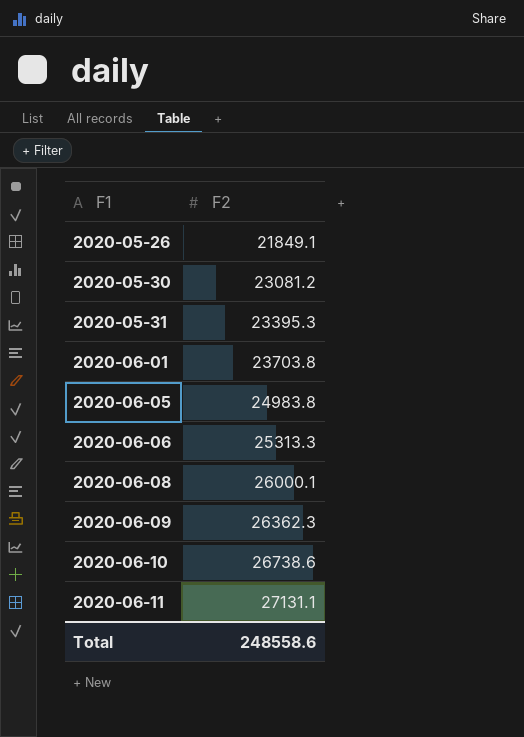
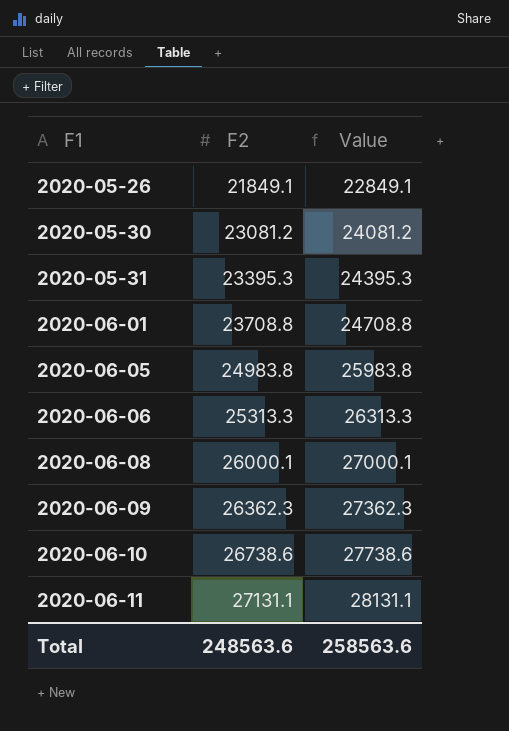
column Value | formula: none -> [F2] + 1000
2020-06-01 | F2: 23703.8 -> 23708.8
Total | F2: 248558.6 -> 248563.6

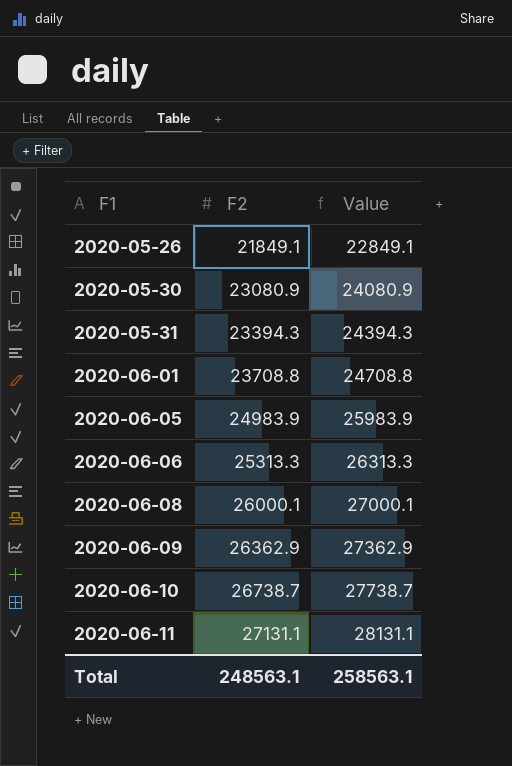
2020-05-30 | F2: 23081.2 -> 23080.9
2020-05-30 | Value: 24081.2 -> 24080.9
2020-05-31 | F2: 23395.3 -> 23394.3
2020-05-31 | Value: 24395.3 -> 24394.3
2020-06-05 | F2: 24983.8 -> 24983.9
2020-06-05 | Value: 25983.8 -> 25983.9
2020-06-09 | F2: 26362.3 -> 26362.9
2020-06-09 | Value: 27362.3 -> 27362.9
2020-06-10 | F2: 26738.6 -> 26738.7
2020-06-10 | Value: 27738.6 -> 27738.7
Total | F2: 248563.6 -> 248563.1
Total | Value: 258563.6 -> 258563.1

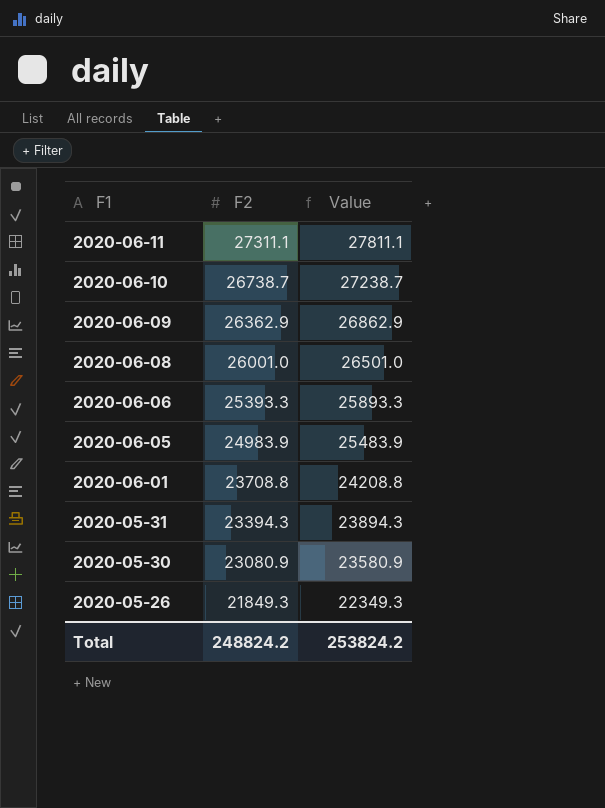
row order: F1 ascending -> F1 descending
column Value | formula: [F2] + 1000 -> [F2] + 500
2020-06-11 | F2: 27131.1 -> 27311.1
2020-06-08 | F2: 26000.1 -> 26001.0
2020-06-06 | F2: 25313.3 -> 25393.3
2020-05-26 | F2: 21849.1 -> 21849.3
Total | F2: 248563.1 -> 248824.2
Total | Value: 258563.1 -> 253824.2

